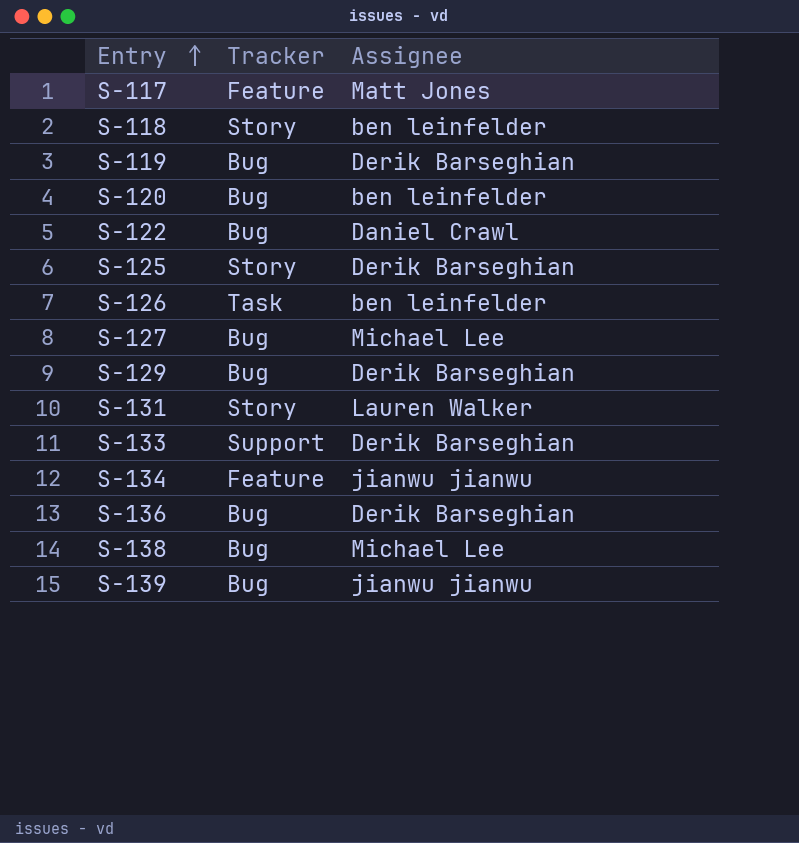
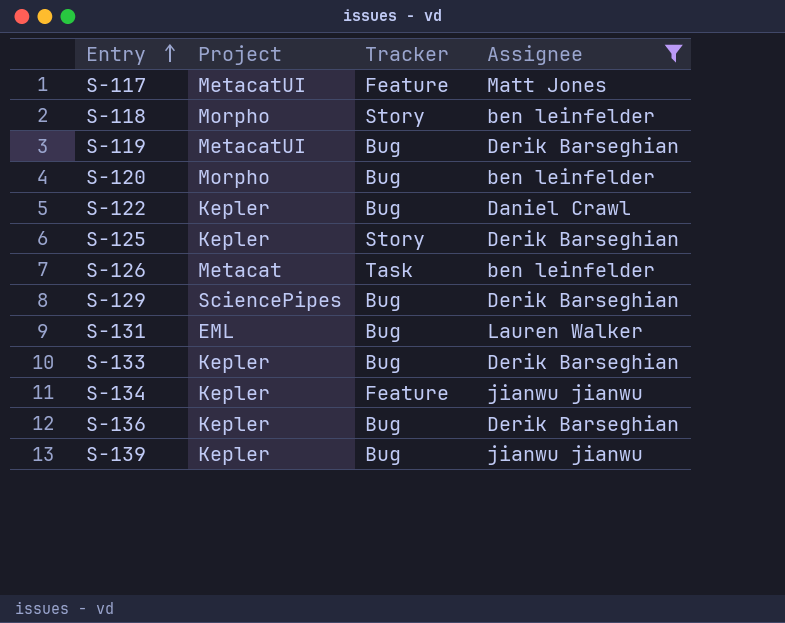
filter: none -> Assignee != Michael Lee
column Project | position: none -> 2
S-131 | Tracker: Story -> Bug
S-133 | Tracker: Support -> Bug

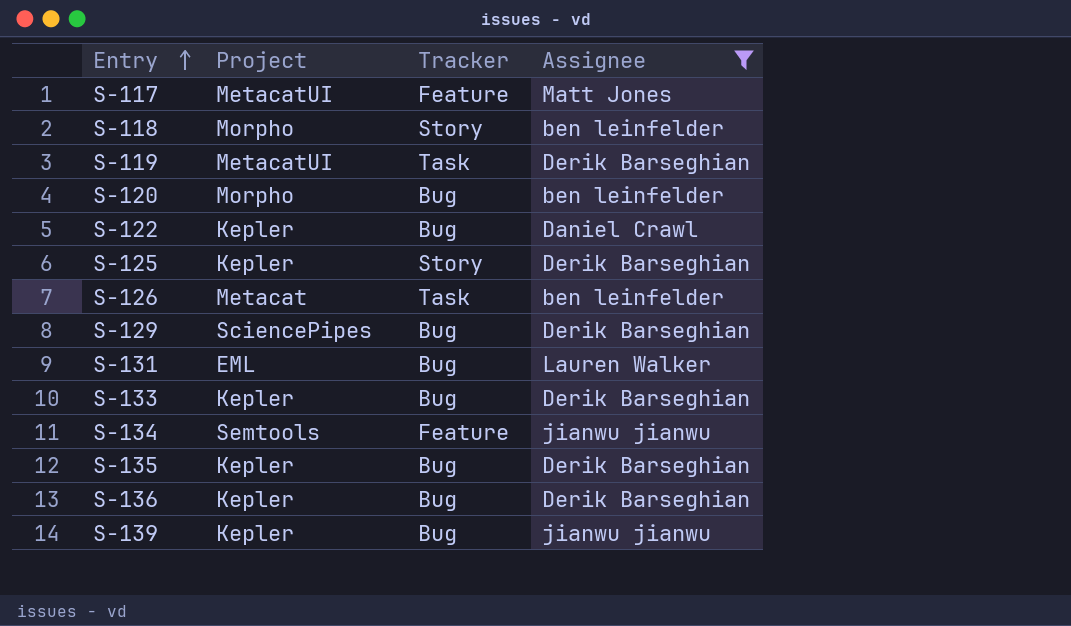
S-119 | Tracker: Bug -> Task
S-134 | Project: Kepler -> Semtools
row S-135: none -> Kepler | Bug | Derik Barseghian

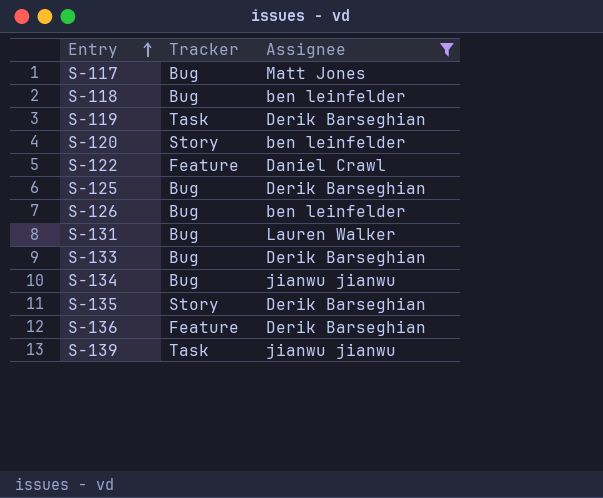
column Project | position: 2 -> none
row S-129: SciencePipes | Bug | Derik Barseghian -> none
S-117 | Tracker: Feature -> Bug
S-118 | Tracker: Story -> Bug
S-120 | Tracker: Bug -> Story
S-122 | Tracker: Bug -> Feature
S-125 | Tracker: Story -> Bug
S-126 | Tracker: Task -> Bug
S-134 | Tracker: Feature -> Bug
S-135 | Tracker: Bug -> Story
S-136 | Tracker: Bug -> Feature
S-139 | Tracker: Bug -> Task

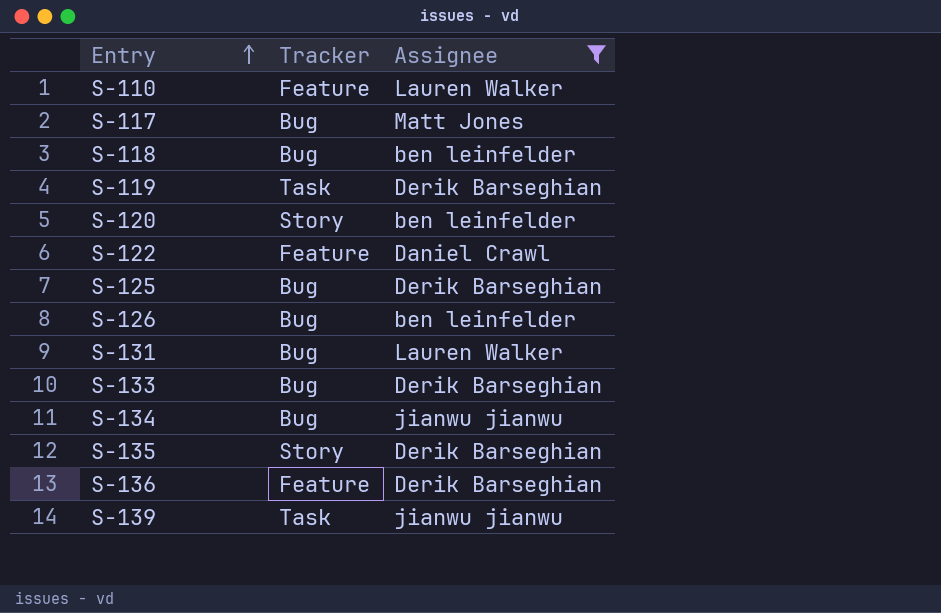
row S-110: none -> Feature | Lauren Walker

